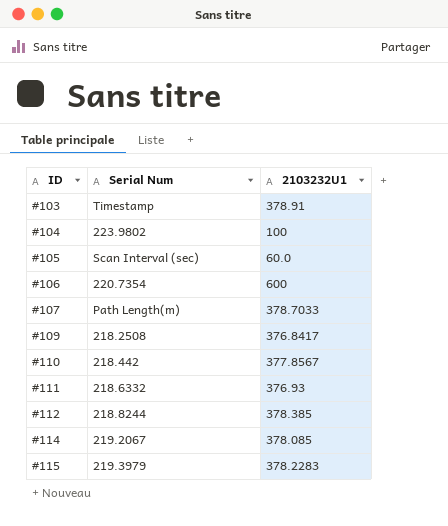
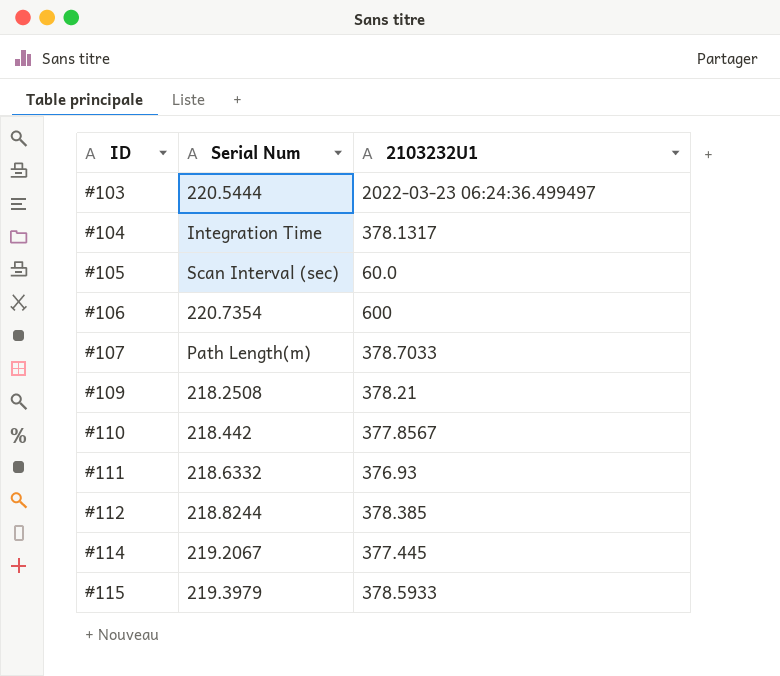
#103 | Serial Num: Timestamp -> 220.5444
#103 | 2103232U1: 378.91 -> 2022-03-23 06:24:36.499497
#104 | Serial Num: 223.9802 -> Integration Time
#104 | 2103232U1: 100 -> 378.1317
#109 | 2103232U1: 376.8417 -> 378.21
#114 | 2103232U1: 378.085 -> 377.445
#115 | 2103232U1: 378.2283 -> 378.5933

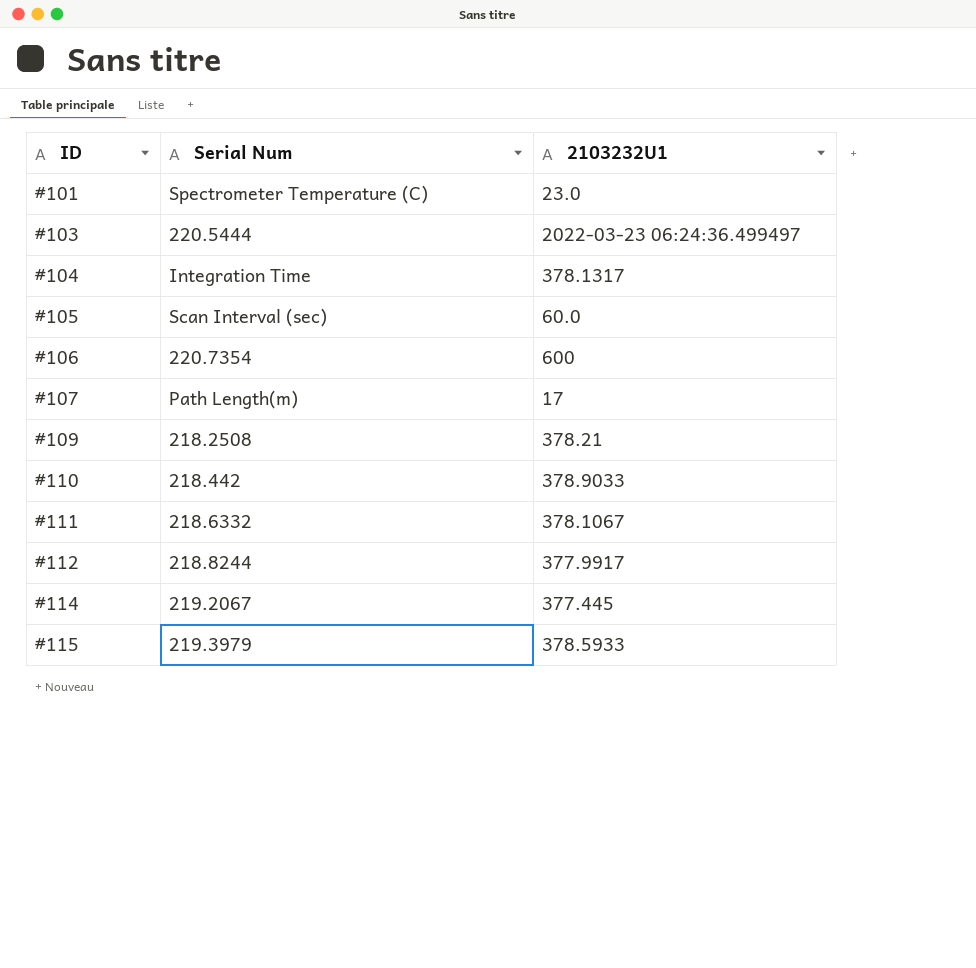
row #101: none -> Spectrometer Temperature (C) | 23.0
#107 | 2103232U1: 378.7033 -> 17
#110 | 2103232U1: 377.8567 -> 378.9033
#111 | 2103232U1: 376.93 -> 378.1067
#112 | 2103232U1: 378.385 -> 377.9917

